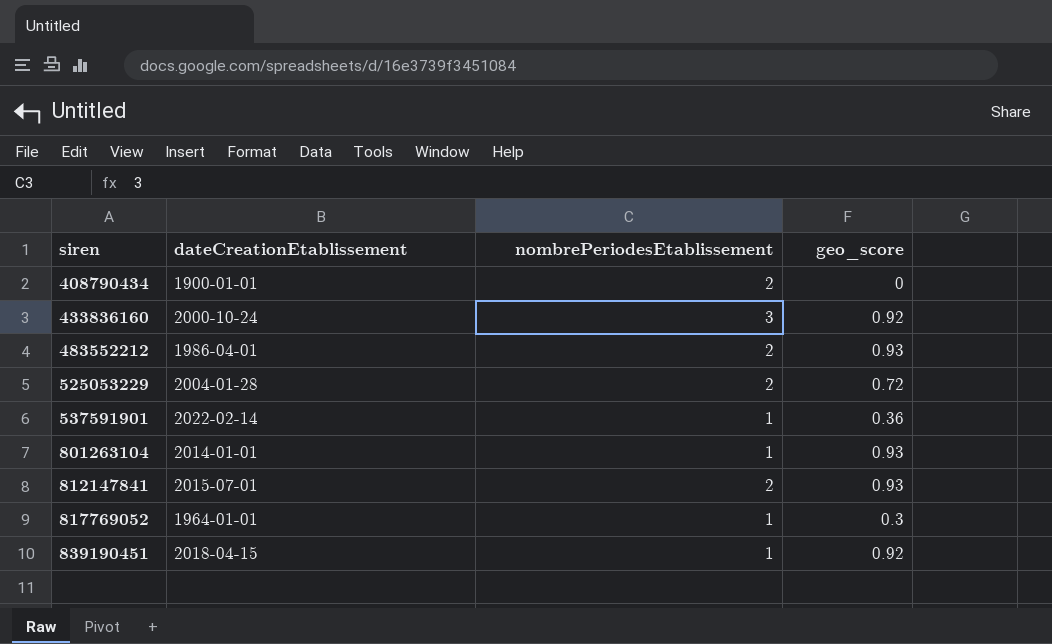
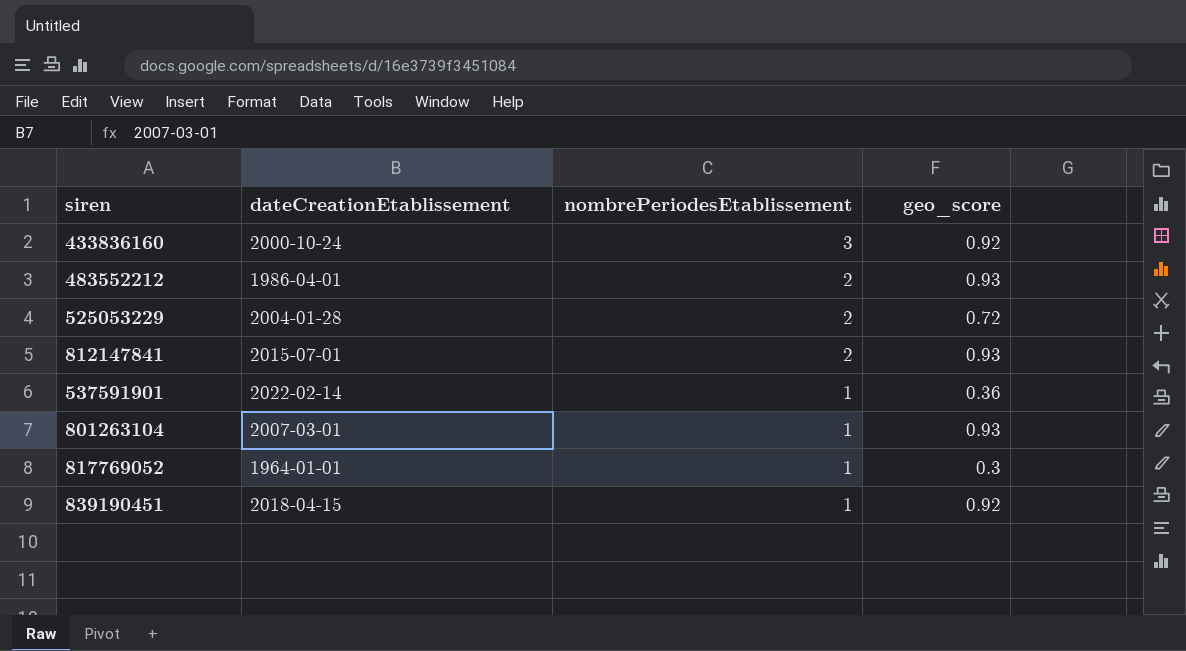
row order: siren ascending -> nombrePeriodesEtablissement descending
row 408790434: 1900-01-01 | 2 | 0 -> none
801263104 | dateCreationEtablissement: 2014-01-01 -> 2007-03-01

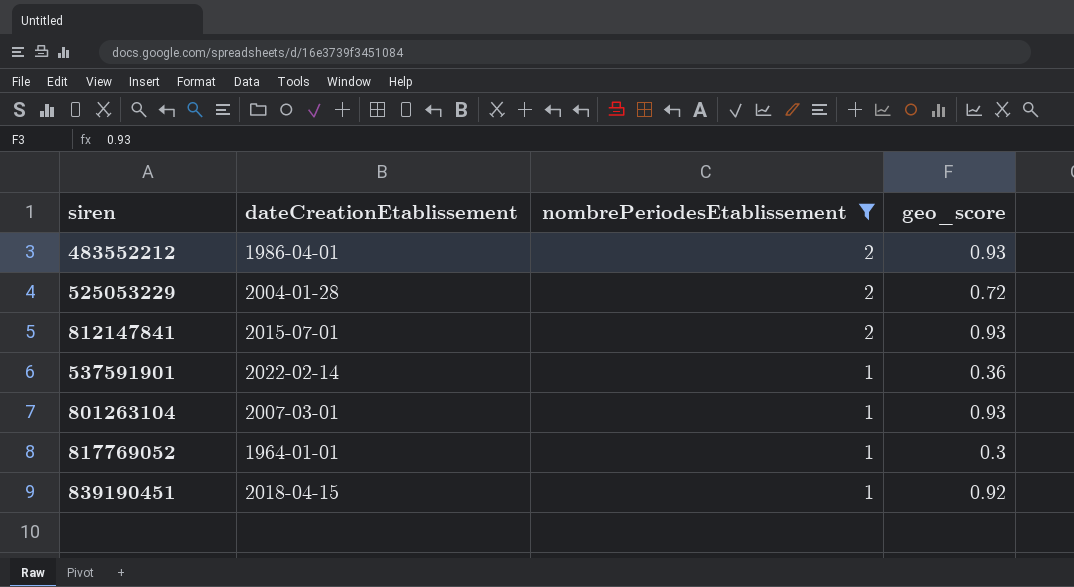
filter: none -> nombrePeriodesEtablissement != 3

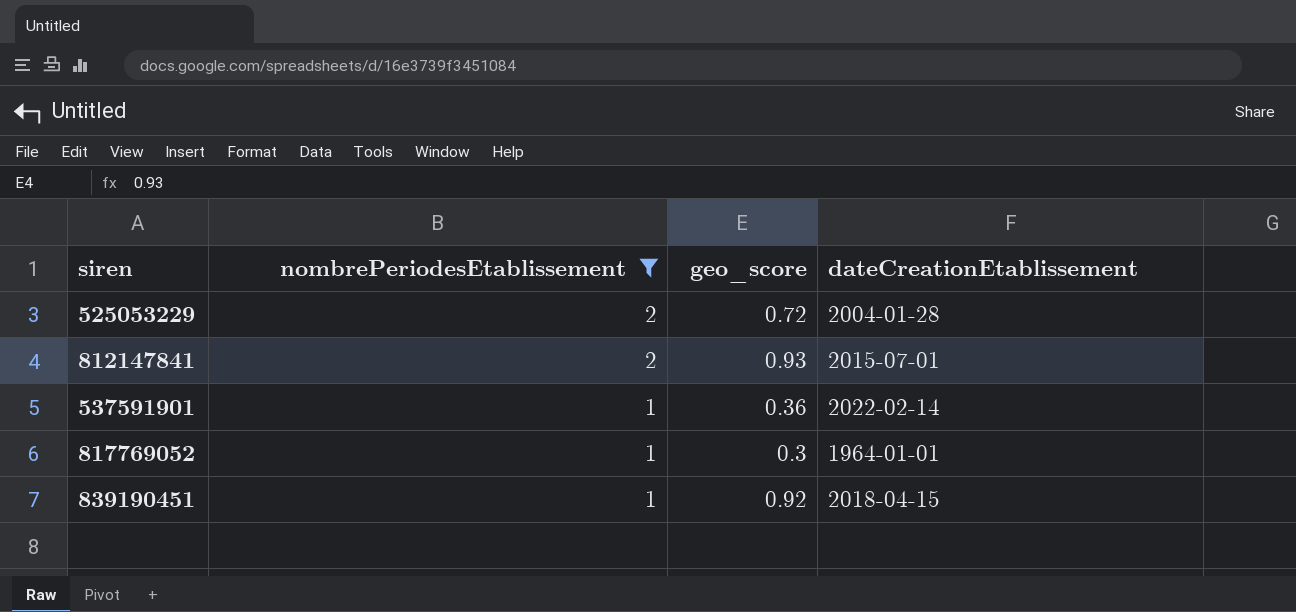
column dateCreationEtablissement | position: 2 -> 4
row 483552212: 1986-04-01 | 2 | 0.93 -> none
row 801263104: 2007-03-01 | 1 | 0.93 -> none

